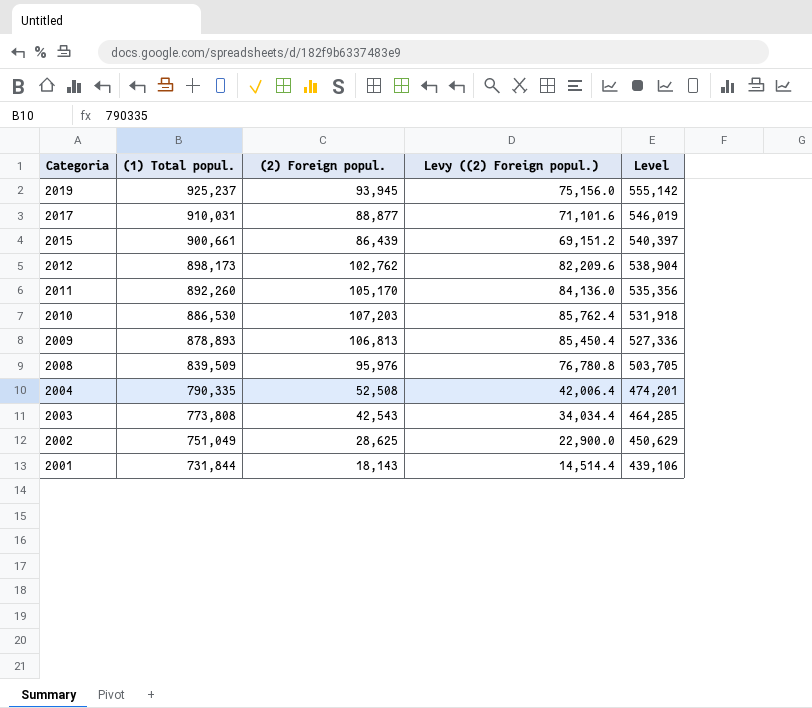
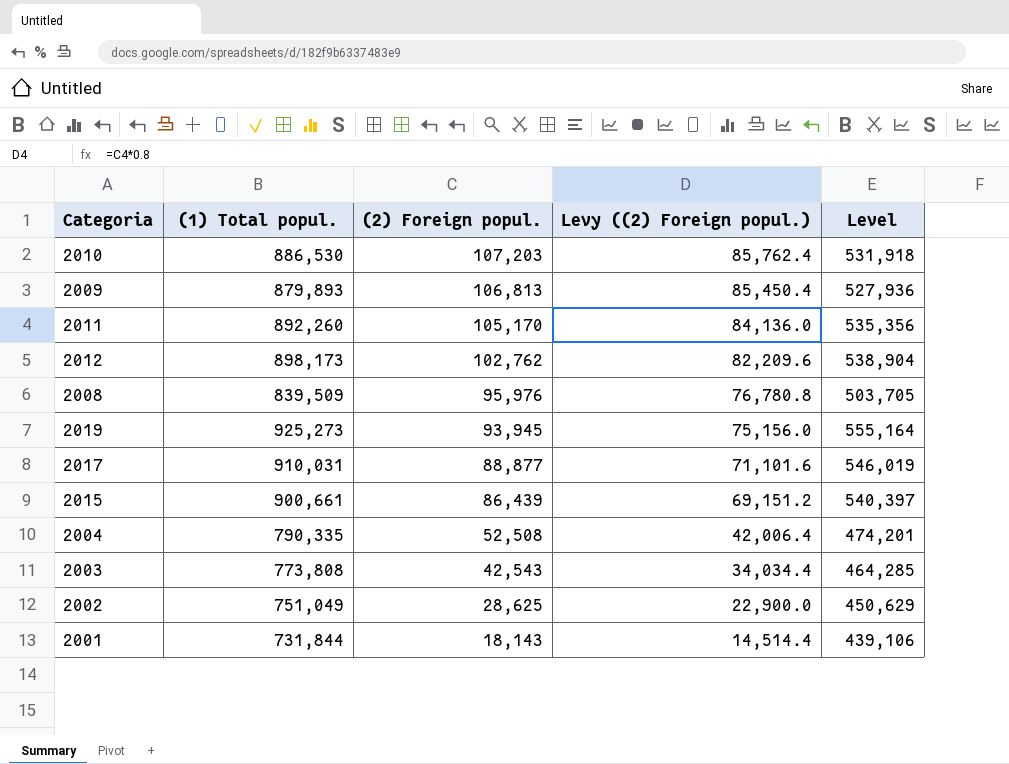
row order: Categoria descending -> (2) Foreign popul. descending
2009 | (1) Total popul.: 878,893 -> 879,893
2009 | Level: 527,336 -> 527,936
2019 | (1) Total popul.: 925,237 -> 925,273
2019 | Level: 555,142 -> 555,164

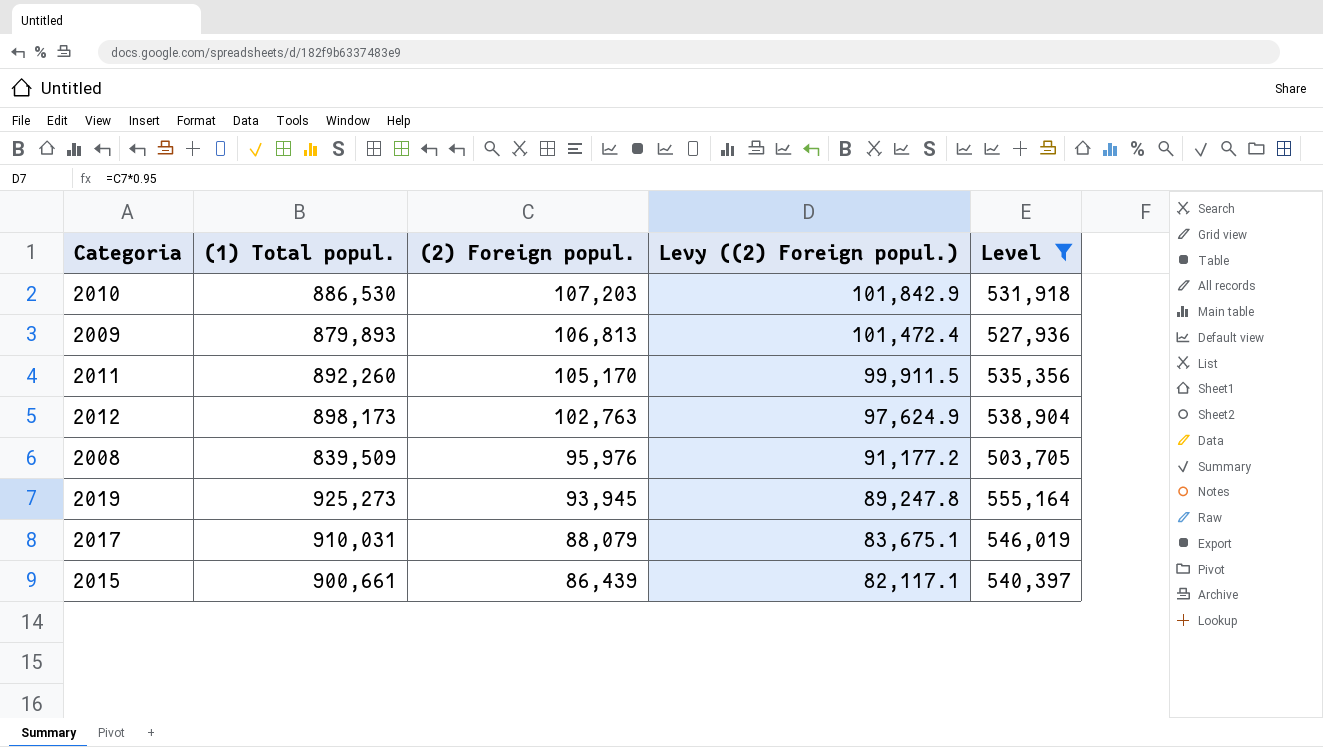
filter: none -> Level >= 503,705
column Levy ((2) Foreign popul.) | formula: [(2) Foreign popul.] * 0.8 -> [(2) Foreign popul.] * 0.95
2012 | (2) Foreign popul.: 102,762 -> 102,763
2017 | (2) Foreign popul.: 88,877 -> 88,079

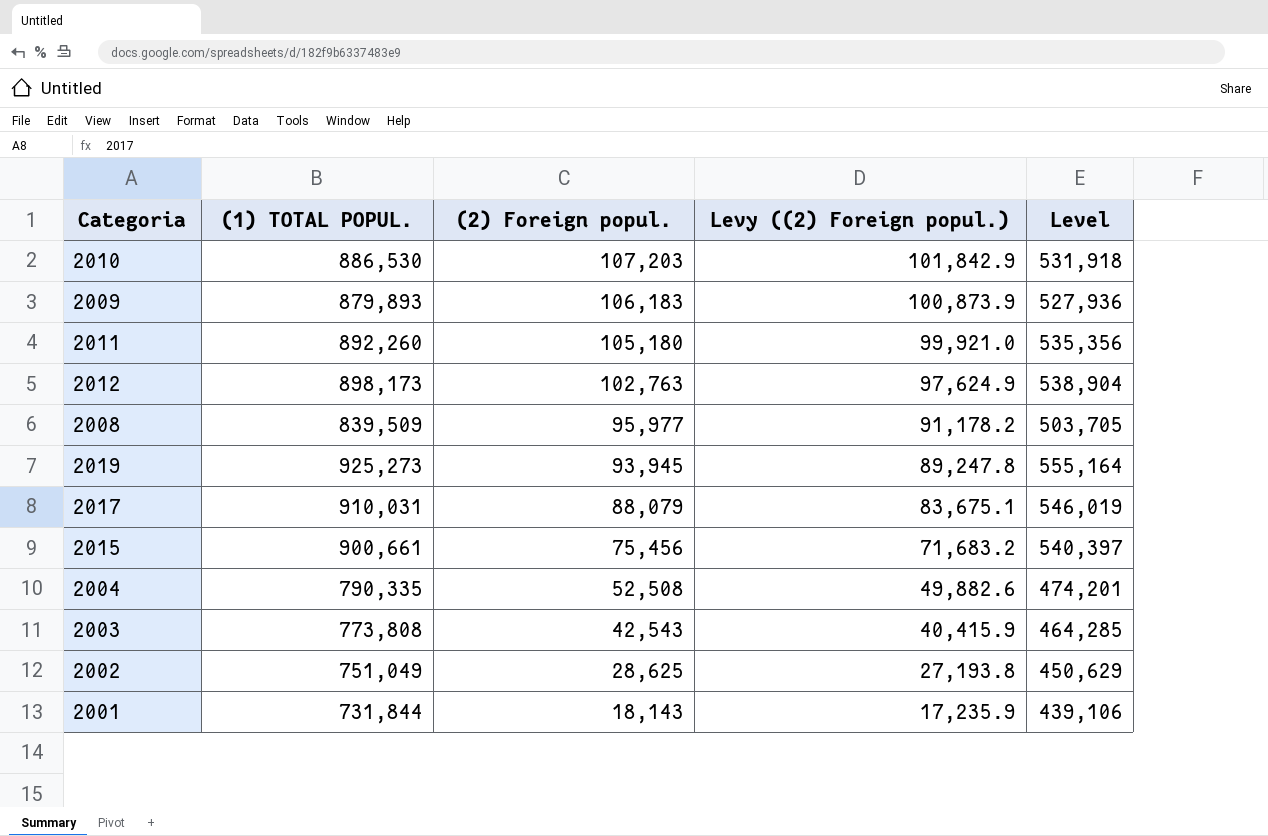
filter: Level >= 503,705 -> none
column name: (1) Total popul. -> (1) TOTAL POPUL.
2009 | (2) Foreign popul.: 106,813 -> 106,183
2009 | Levy ((2) Foreign popul.): 101,472.4 -> 100,873.9
2011 | (2) Foreign popul.: 105,170 -> 105,180
2011 | Levy ((2) Foreign popul.): 99,911.5 -> 99,921.0
2008 | (2) Foreign popul.: 95,976 -> 95,977
2008 | Levy ((2) Foreign popul.): 91,177.2 -> 91,178.2
2015 | (2) Foreign popul.: 86,439 -> 75,456
2015 | Levy ((2) Foreign popul.): 82,117.1 -> 71,683.2

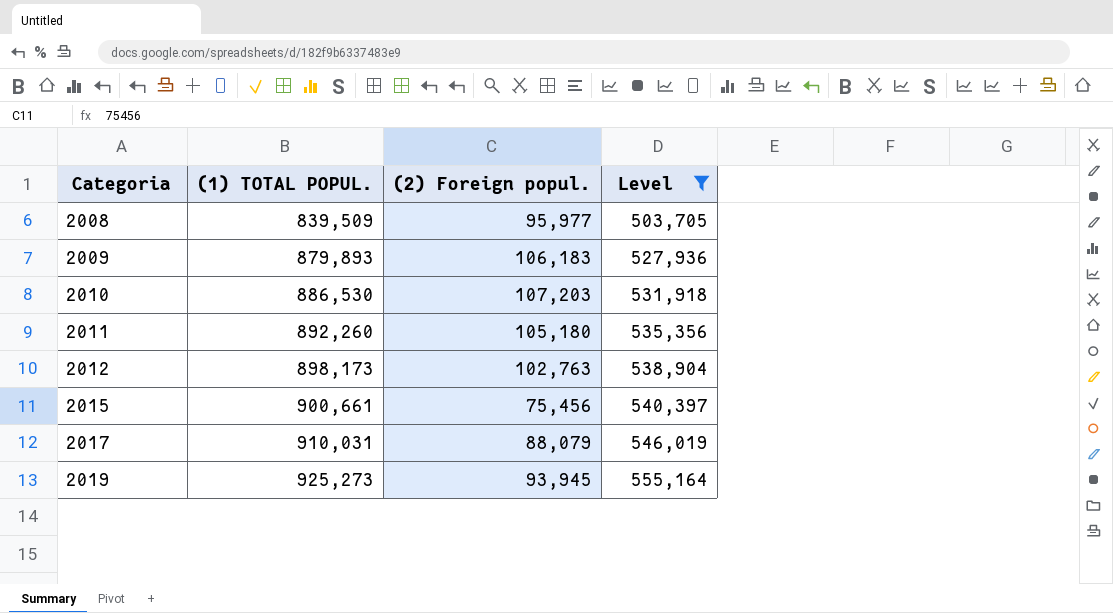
filter: none -> Level >= 503,705
row order: (2) Foreign popul. descending -> Categoria ascending
column Levy ((2) Foreign popul.) | formula: [(2) Foreign popul.] * 0.95 -> none

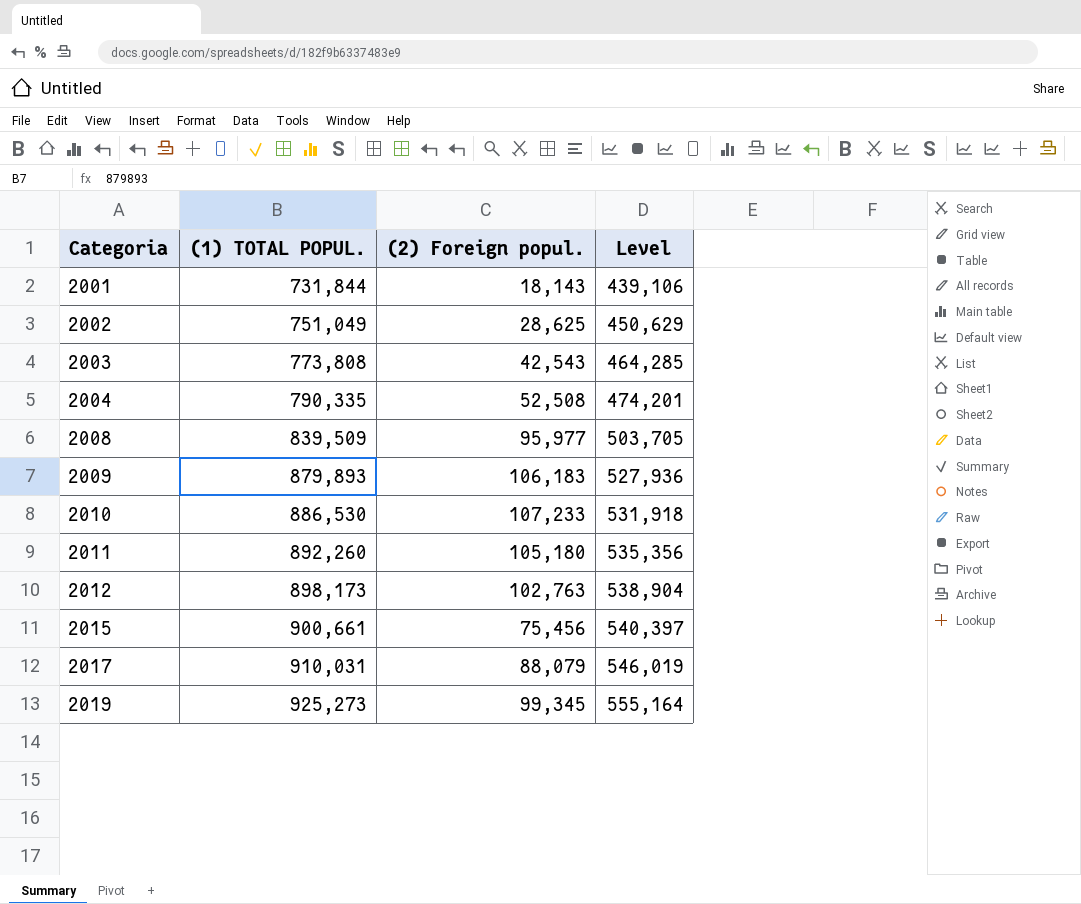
filter: Level >= 503,705 -> none
2010 | (2) Foreign popul.: 107,203 -> 107,233
2019 | (2) Foreign popul.: 93,945 -> 99,345

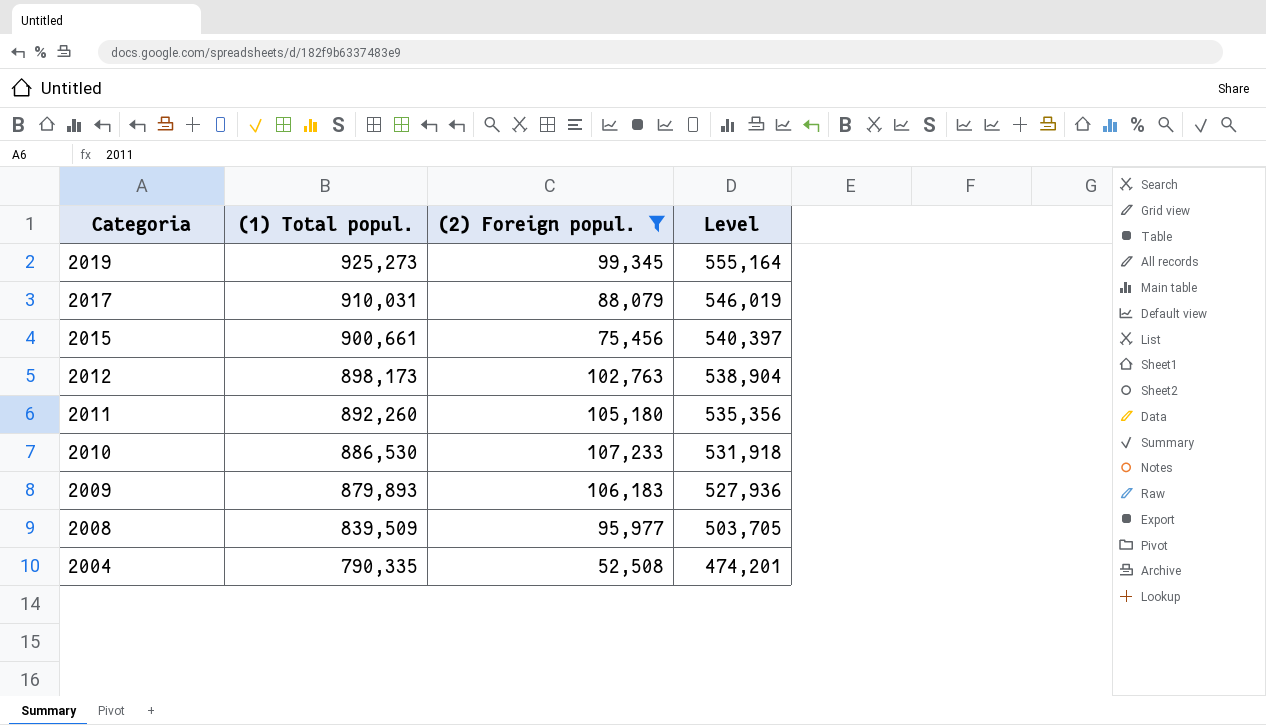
filter: none -> (2) Foreign popul. >= 52,508
row order: Categoria ascending -> Categoria descending
column name: (1) TOTAL POPUL. -> (1) Total popul.

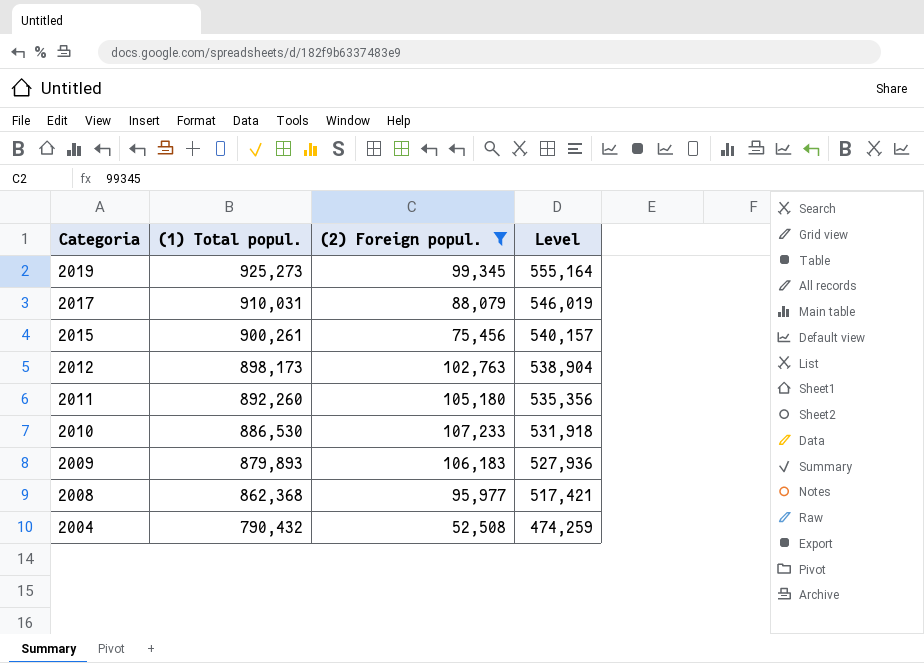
2015 | (1) Total popul.: 900,661 -> 900,261
2015 | Level: 540,397 -> 540,157
2008 | (1) Total popul.: 839,509 -> 862,368
2008 | Level: 503,705 -> 517,421
2004 | (1) Total popul.: 790,335 -> 790,432
2004 | Level: 474,201 -> 474,259

